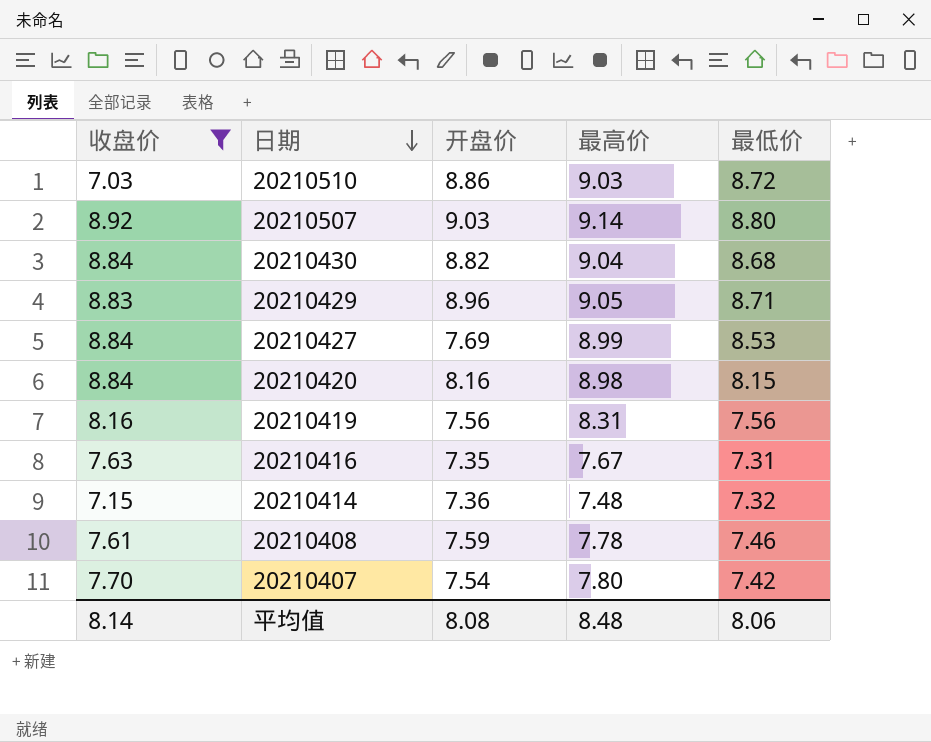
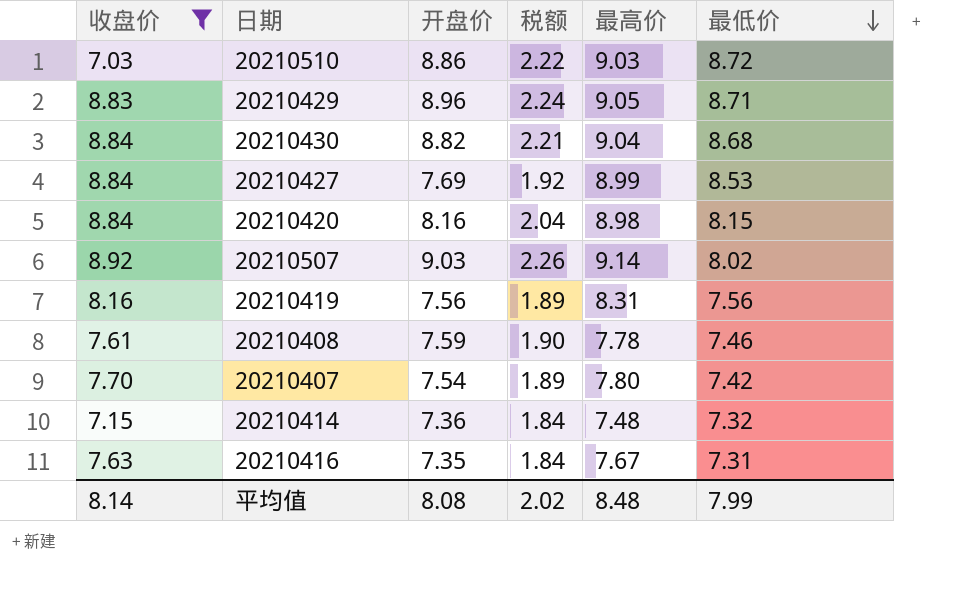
row order: 日期 descending -> 最低价 descending
column 税额 | formula: none -> [开盘价] * 0.25
20210507 | 最低价: 8.80 -> 8.02
平均值 | 最低价: 8.06 -> 7.99

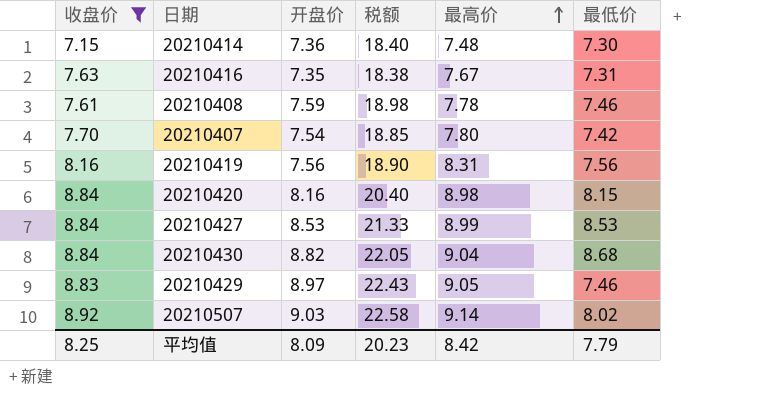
row order: 最低价 descending -> 最高价 ascending
column 税额 | formula: [开盘价] * 0.25 -> [开盘价] * 2.5
row 20210510: 7.03 | 8.86 | 2.22 | 9.03 | 8.72 -> none
20210414 | 最低价: 7.32 -> 7.30
20210427 | 开盘价: 7.69 -> 8.53
20210429 | 开盘价: 8.96 -> 8.97
20210429 | 最低价: 8.71 -> 7.46
平均值 | 收盘价: 8.14 -> 8.25
平均值 | 开盘价: 8.08 -> 8.09
平均值 | 税额: 2.02 -> 20.23
平均值 | 最高价: 8.48 -> 8.42
平均值 | 最低价: 7.99 -> 7.79

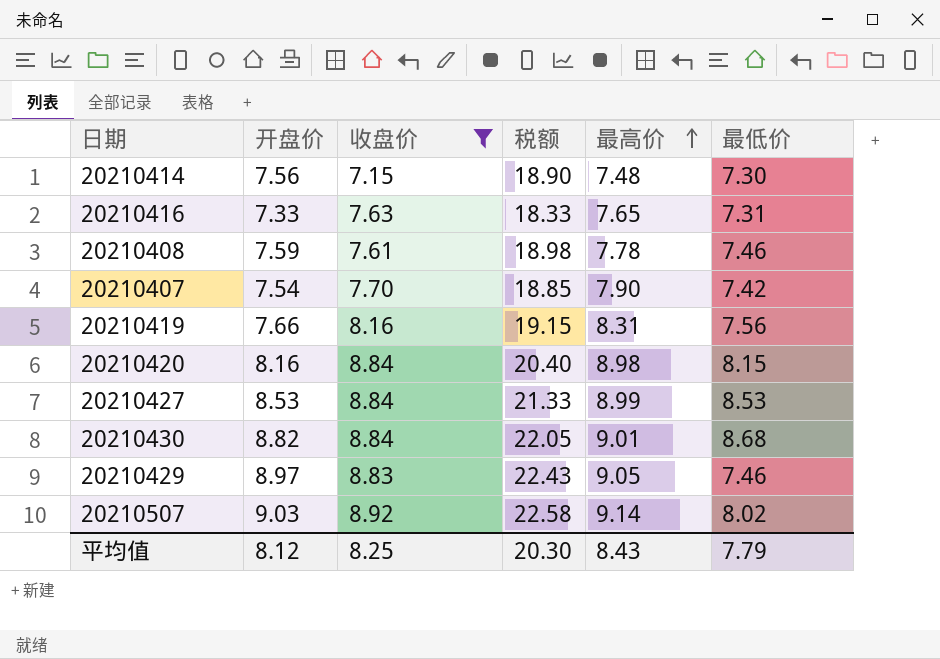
column 收盘价 | position: 1 -> 3
20210414 | 开盘价: 7.36 -> 7.56
20210414 | 税额: 18.40 -> 18.90
20210416 | 开盘价: 7.35 -> 7.33
20210416 | 税额: 18.38 -> 18.33
20210416 | 最高价: 7.67 -> 7.65
20210407 | 最高价: 7.80 -> 7.90
20210419 | 开盘价: 7.56 -> 7.66
20210419 | 税额: 18.90 -> 19.15
20210430 | 最高价: 9.04 -> 9.01
平均值 | 开盘价: 8.09 -> 8.12
平均值 | 税额: 20.23 -> 20.30
平均值 | 最高价: 8.42 -> 8.43

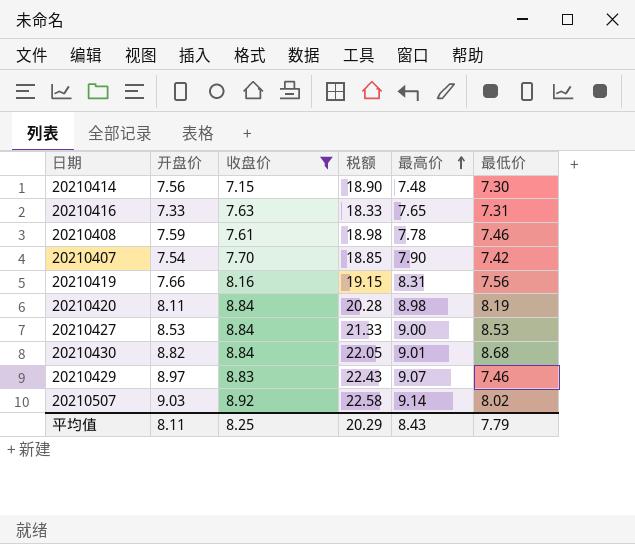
20210420 | 开盘价: 8.16 -> 8.11
20210420 | 税额: 20.40 -> 20.28
20210420 | 最低价: 8.15 -> 8.19
20210427 | 最高价: 8.99 -> 9.00
20210429 | 最高价: 9.05 -> 9.07
平均值 | 开盘价: 8.12 -> 8.11
平均值 | 税额: 20.30 -> 20.29

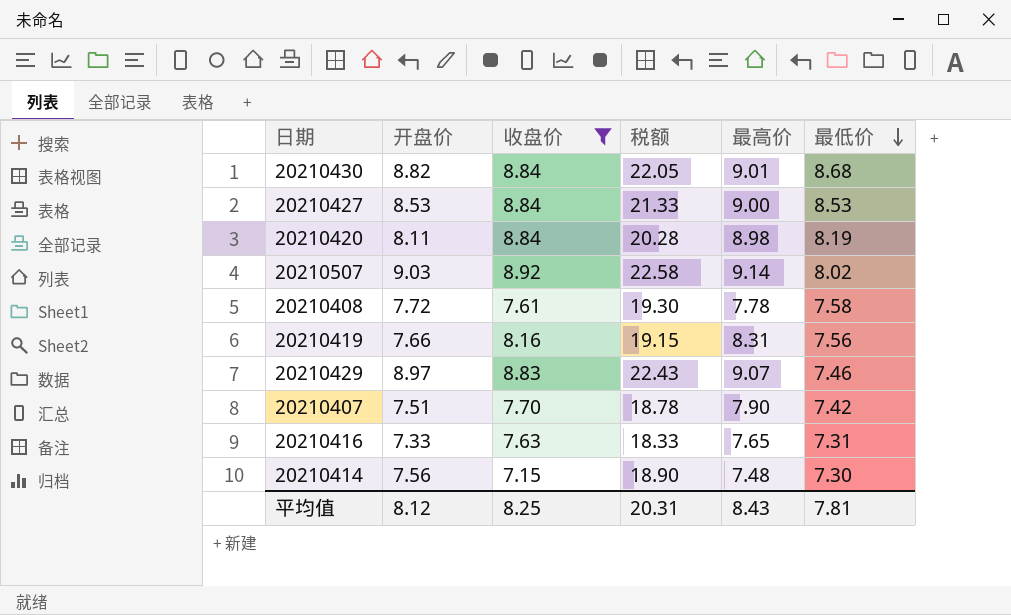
row order: 最高价 ascending -> 最低价 descending
20210408 | 开盘价: 7.59 -> 7.72
20210408 | 税额: 18.98 -> 19.30
20210408 | 最低价: 7.46 -> 7.58
20210407 | 开盘价: 7.54 -> 7.51
20210407 | 税额: 18.85 -> 18.78
平均值 | 开盘价: 8.11 -> 8.12
平均值 | 税额: 20.29 -> 20.31
平均值 | 最低价: 7.79 -> 7.81

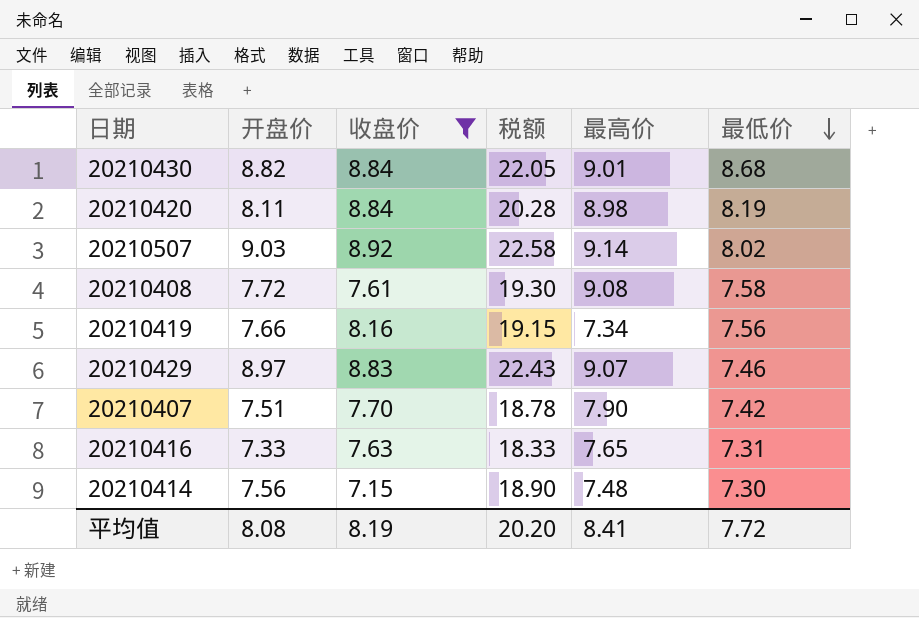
row 20210427: 8.53 | 8.84 | 21.33 | 9.00 | 8.53 -> none
20210408 | 最高价: 7.78 -> 9.08
20210419 | 最高价: 8.31 -> 7.34
平均值 | 开盘价: 8.12 -> 8.08
平均值 | 收盘价: 8.25 -> 8.19
平均值 | 税额: 20.31 -> 20.20
平均值 | 最高价: 8.43 -> 8.41
平均值 | 最低价: 7.81 -> 7.72

